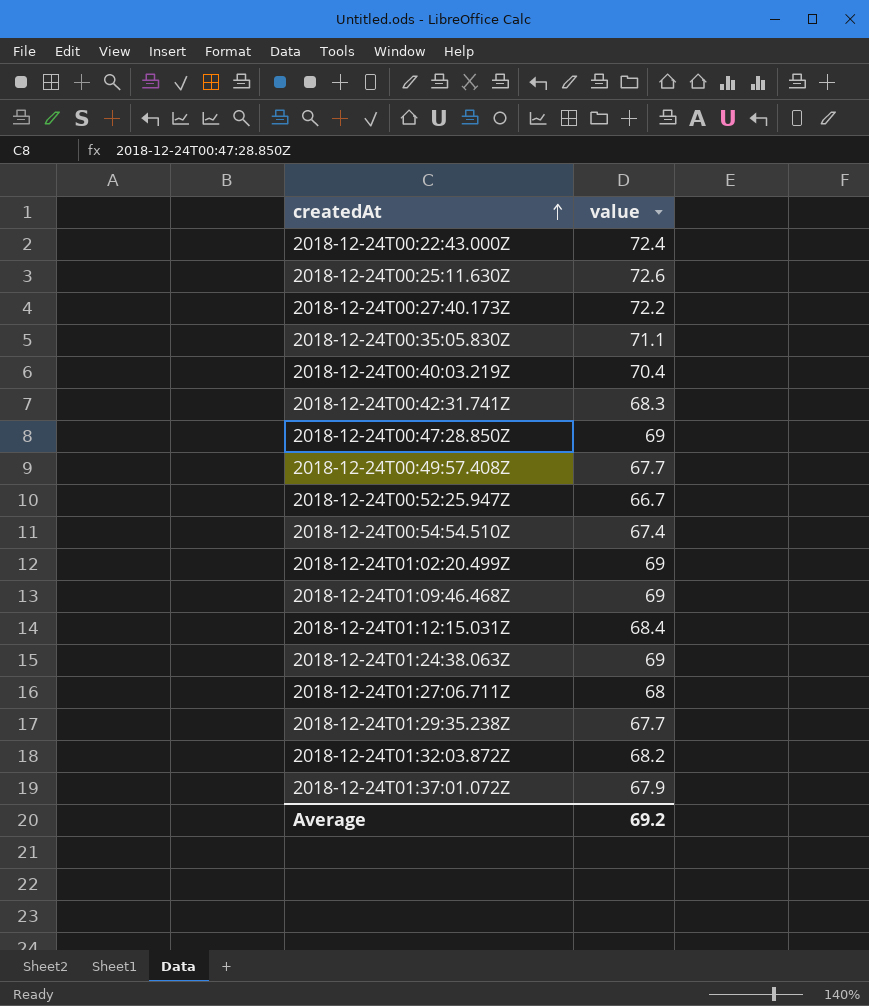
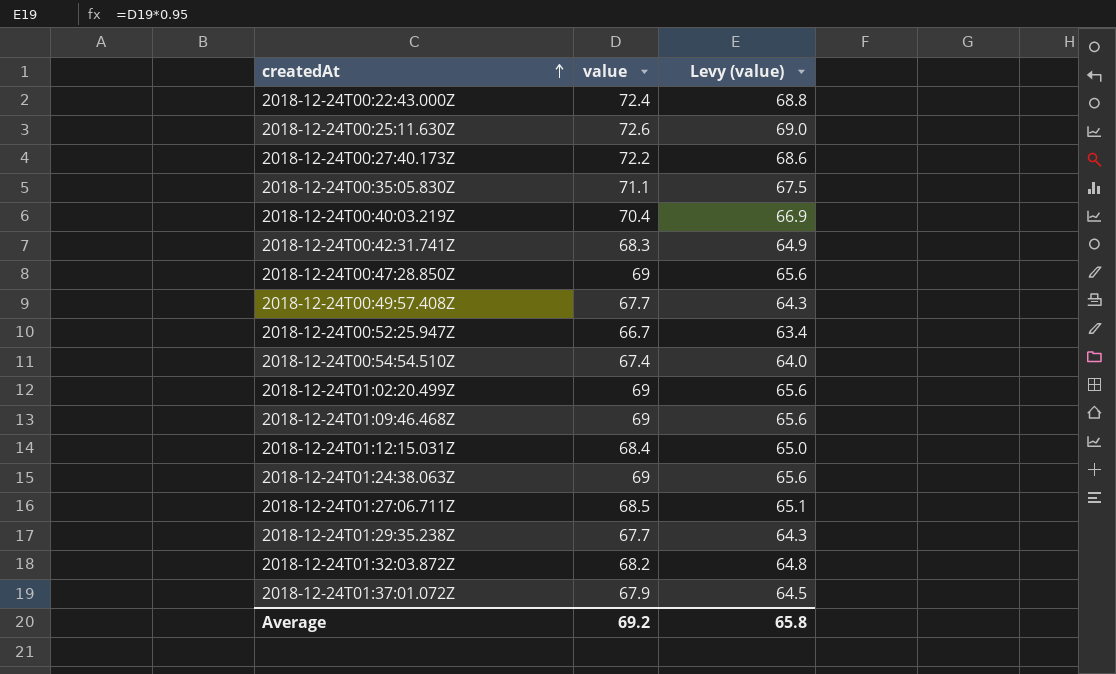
column Levy (value) | formula: none -> [value] * 0.95
2018-12-24T01:27:06.711Z | value: 68 -> 68.5

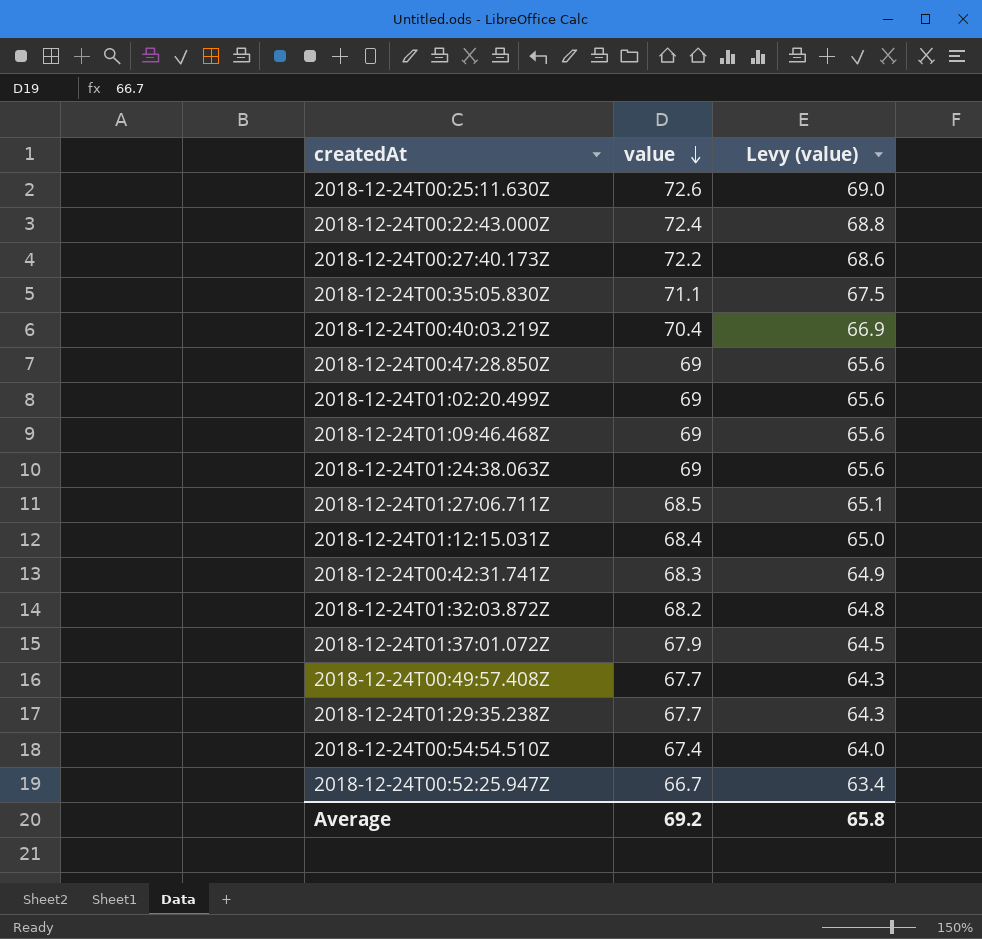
row order: createdAt ascending -> value descending

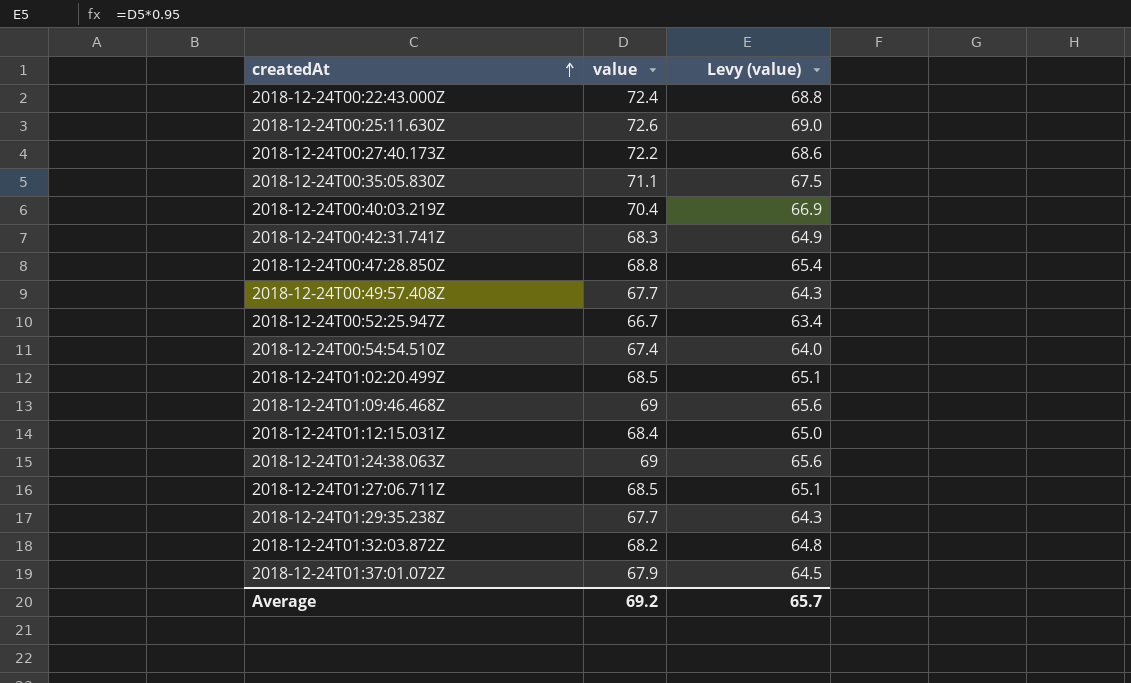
row order: value descending -> createdAt ascending
2018-12-24T00:47:28.850Z | value: 69 -> 68.8
2018-12-24T00:47:28.850Z | Levy (value): 65.6 -> 65.4
2018-12-24T01:02:20.499Z | value: 69 -> 68.5
2018-12-24T01:02:20.499Z | Levy (value): 65.6 -> 65.1
Average | Levy (value): 65.8 -> 65.7

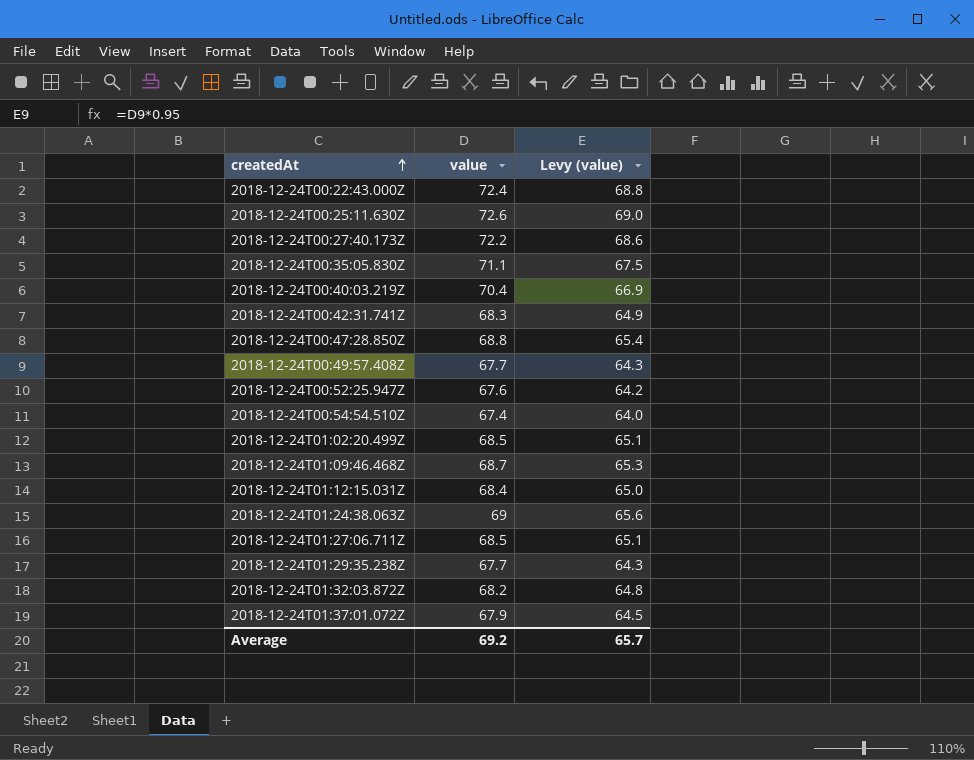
2018-12-24T00:52:25.947Z | value: 66.7 -> 67.6
2018-12-24T00:52:25.947Z | Levy (value): 63.4 -> 64.2
2018-12-24T01:09:46.468Z | value: 69 -> 68.7
2018-12-24T01:09:46.468Z | Levy (value): 65.6 -> 65.3

